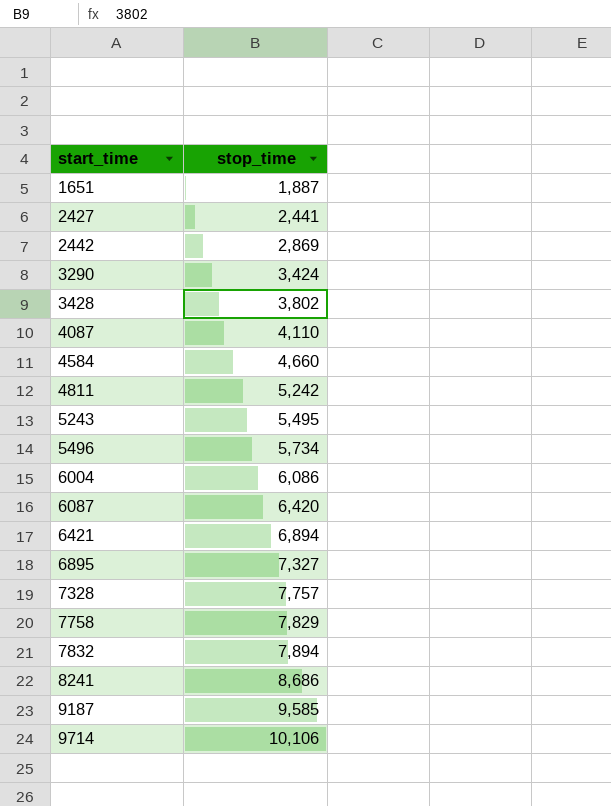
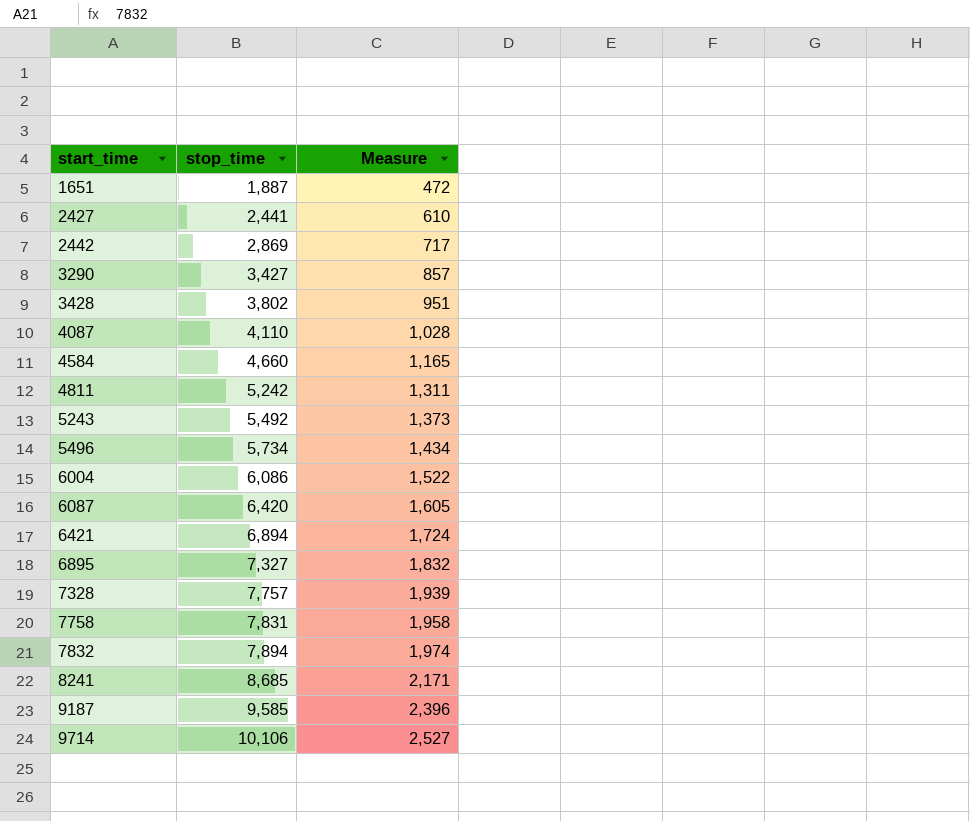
column Measure | formula: none -> [stop_time] * 0.25
3290 | stop_time: 3,424 -> 3,427
5243 | stop_time: 5,495 -> 5,492
7758 | stop_time: 7,829 -> 7,831
8241 | stop_time: 8,686 -> 8,685

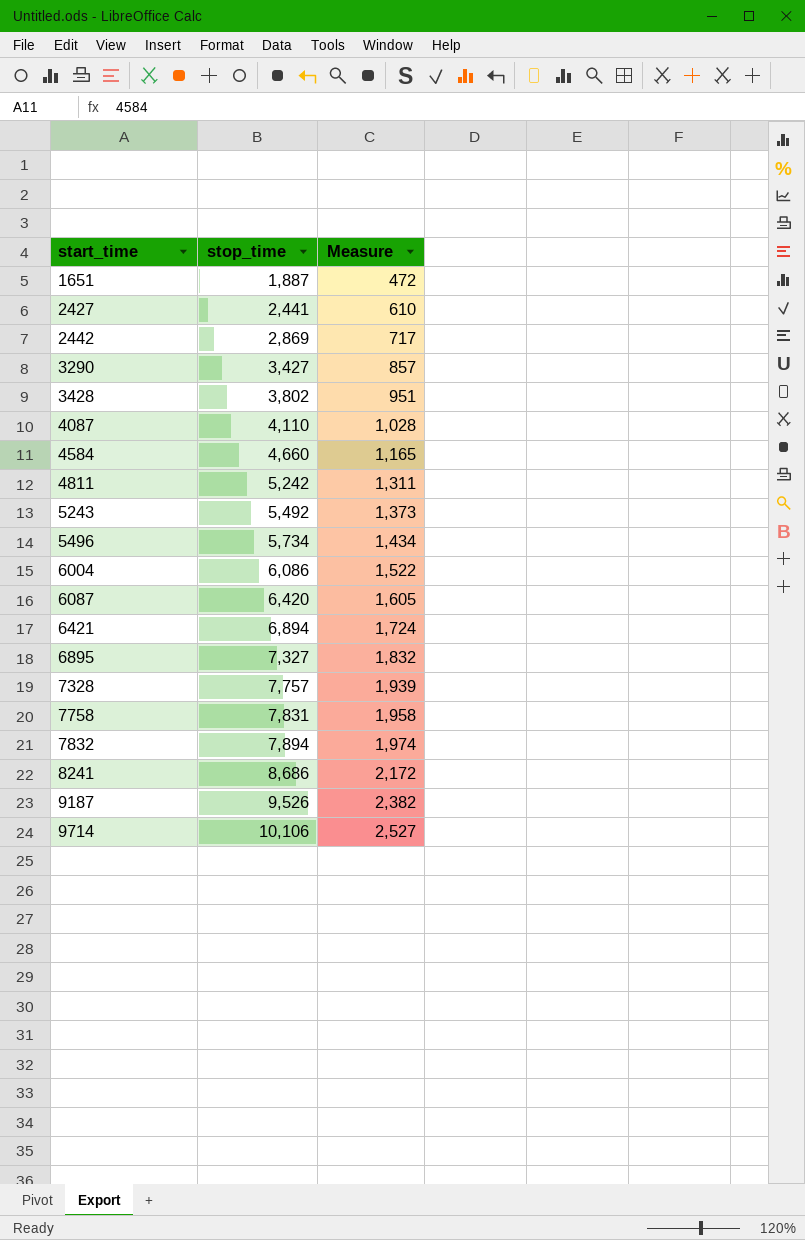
8241 | stop_time: 8,685 -> 8,686
8241 | Measure: 2,171 -> 2,172
9187 | stop_time: 9,585 -> 9,526
9187 | Measure: 2,396 -> 2,382

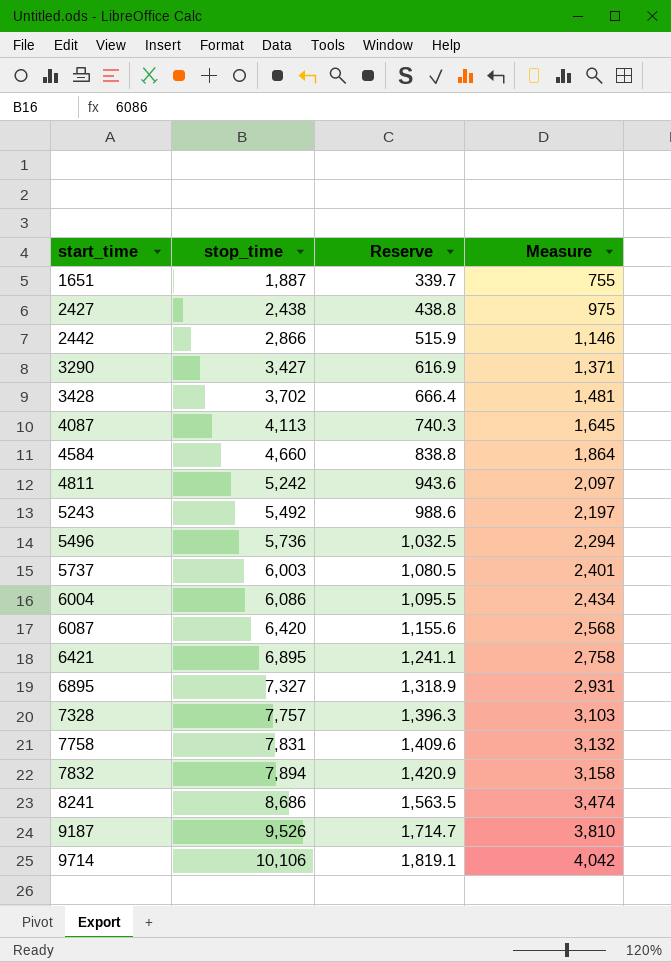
column Reserve | formula: none -> [stop_time] * 0.18
column Measure | formula: [stop_time] * 0.25 -> [stop_time] * 0.4
2427 | stop_time: 2,441 -> 2,438
2442 | stop_time: 2,869 -> 2,866
3428 | stop_time: 3,802 -> 3,702
4087 | stop_time: 4,110 -> 4,113
5496 | stop_time: 5,734 -> 5,736
row 5737: none -> 6,003 | 1,080.5 | 2,401
6421 | stop_time: 6,894 -> 6,895

